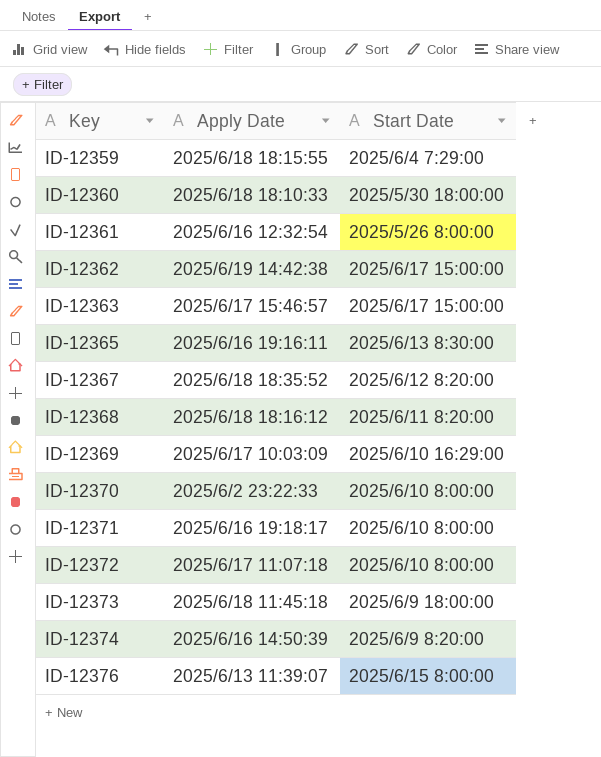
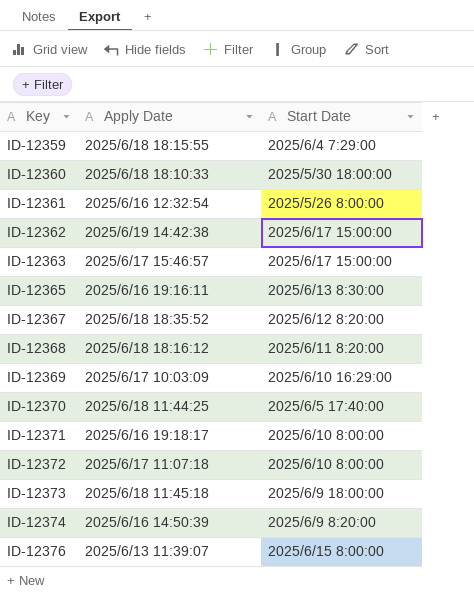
ID-12370 | Apply Date: 2025/6/2 23:22:33 -> 2025/6/18 11:44:25
ID-12370 | Start Date: 2025/6/10 8:00:00 -> 2025/6/5 17:40:00

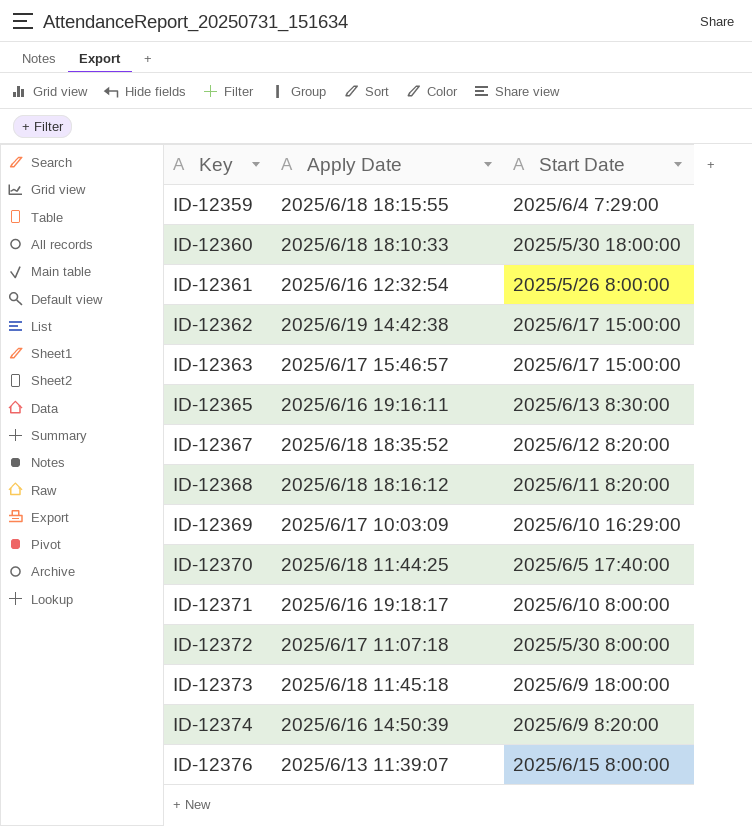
ID-12372 | Start Date: 2025/6/10 8:00:00 -> 2025/5/30 8:00:00

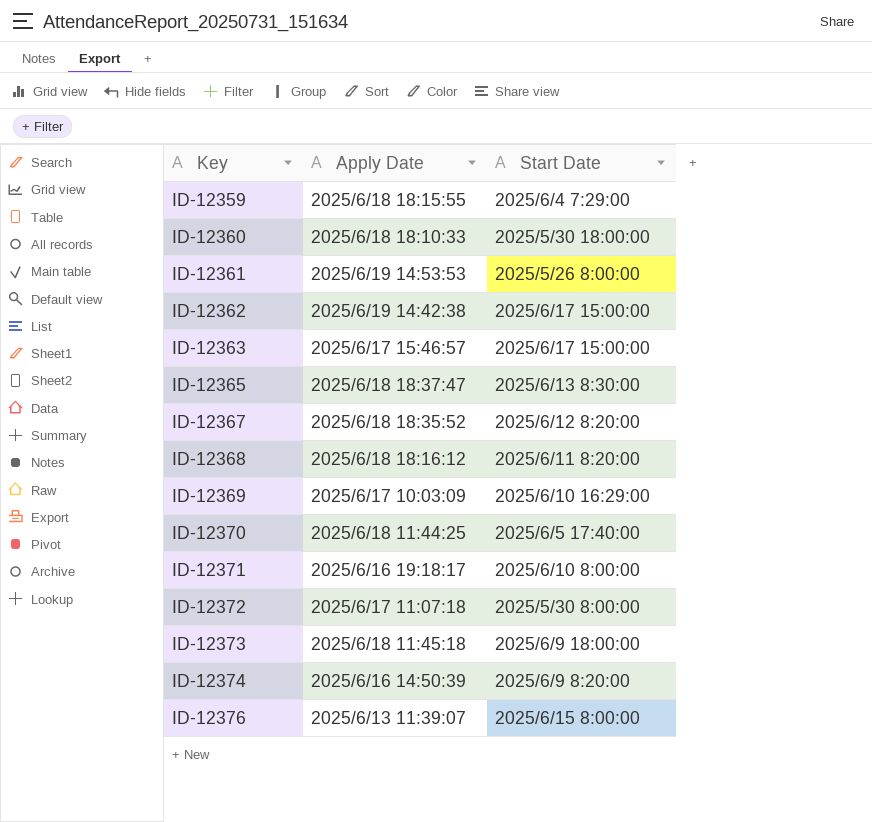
ID-12361 | Apply Date: 2025/6/16 12:32:54 -> 2025/6/19 14:53:53
ID-12365 | Apply Date: 2025/6/16 19:16:11 -> 2025/6/18 18:37:47

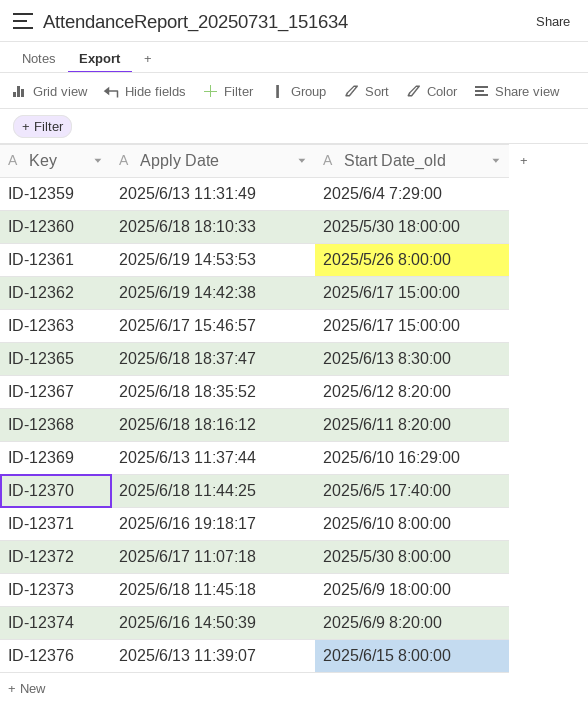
column name: Start Date -> Start Date_old
ID-12359 | Apply Date: 2025/6/18 18:15:55 -> 2025/6/13 11:31:49
ID-12369 | Apply Date: 2025/6/17 10:03:09 -> 2025/6/13 11:37:44

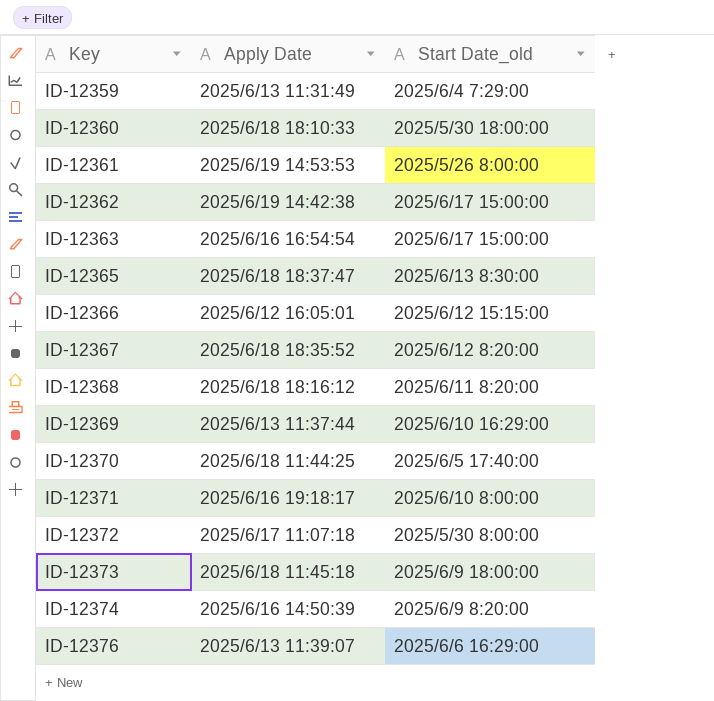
ID-12363 | Apply Date: 2025/6/17 15:46:57 -> 2025/6/16 16:54:54
row ID-12366: none -> 2025/6/12 16:05:01 | 2025/6/12 15:15:00
ID-12376 | Start Date_old: 2025/6/15 8:00:00 -> 2025/6/6 16:29:00

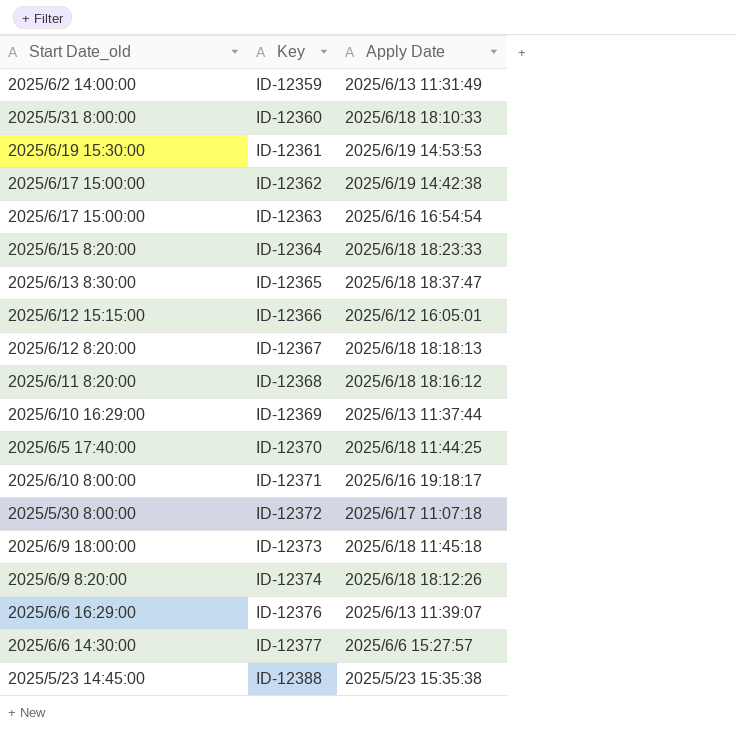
column Start Date_old | position: 3 -> 1
ID-12359 | Start Date_old: 2025/6/4 7:29:00 -> 2025/6/2 14:00:00
ID-12360 | Start Date_old: 2025/5/30 18:00:00 -> 2025/5/31 8:00:00
ID-12361 | Start Date_old: 2025/5/26 8:00:00 -> 2025/6/19 15:30:00
row ID-12364: none -> 2025/6/15 8:20:00 | 2025/6/18 18:23:33
ID-12367 | Apply Date: 2025/6/18 18:35:52 -> 2025/6/18 18:18:13
ID-12374 | Apply Date: 2025/6/16 14:50:39 -> 2025/6/18 18:12:26
row ID-12377: none -> 2025/6/6 14:30:00 | 2025/6/6 15:27:57
row ID-12388: none -> 2025/5/23 14:45:00 | 2025/5/23 15:35:38

